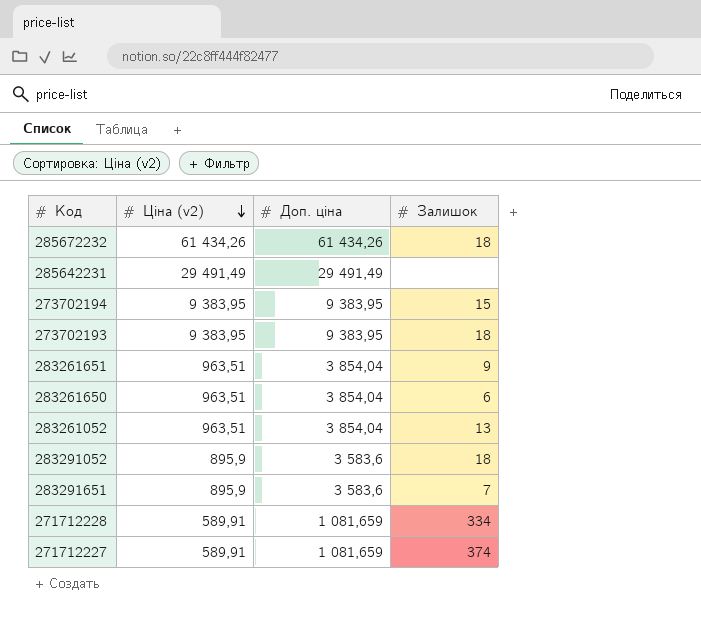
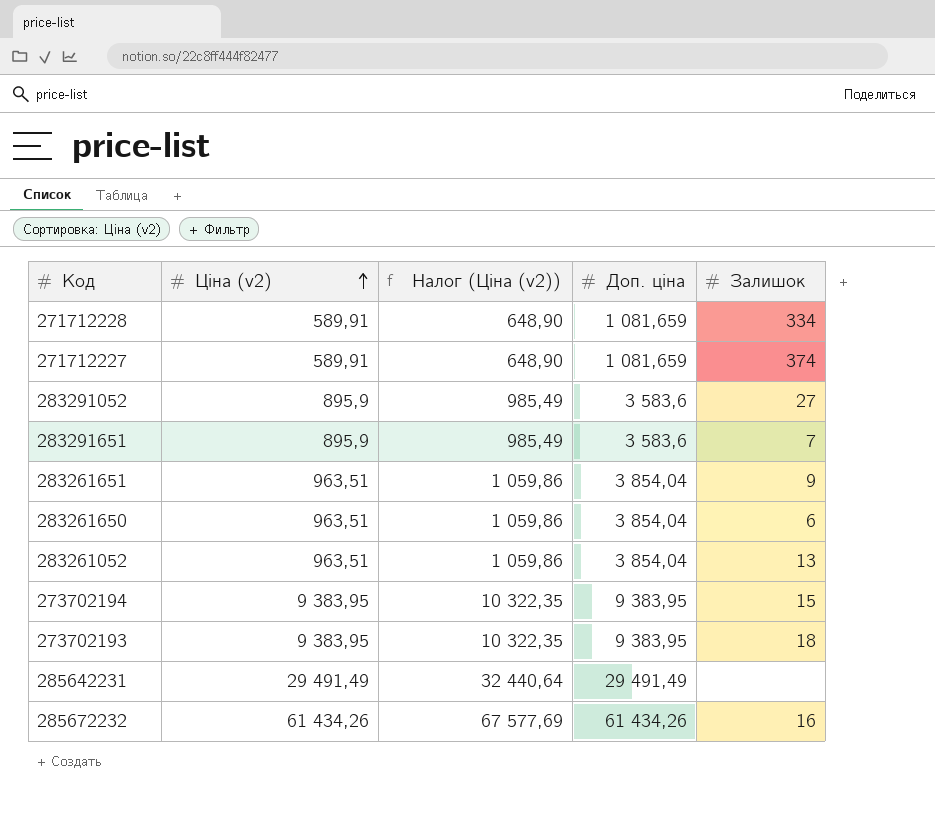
row order: Ціна (v2) descending -> Ціна (v2) ascending
column Налог (Ціна (v2)) | formula: none -> [Ціна (v2)] * 1,1
283291052 | Залишок: 18 -> 27
285672232 | Залишок: 18 -> 16

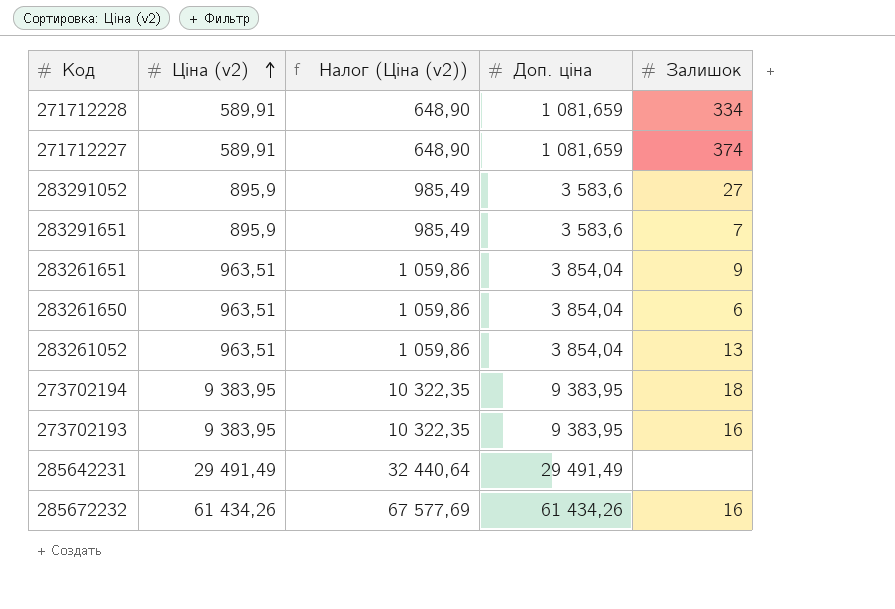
273702194 | Залишок: 15 -> 18
273702193 | Залишок: 18 -> 16

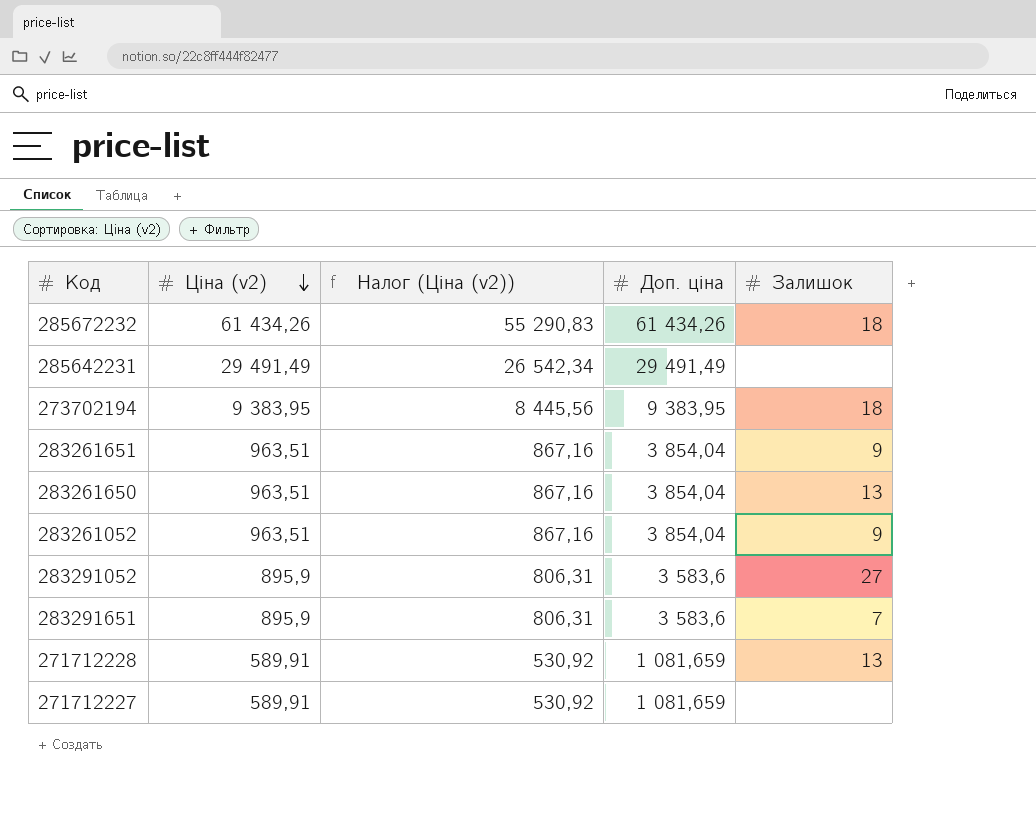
row order: Ціна (v2) ascending -> Ціна (v2) descending
column Налог (Ціна (v2)) | formula: [Ціна (v2)] * 1,1 -> [Ціна (v2)] * 0,9
row 273702193: 9 383,95 | 10 322,35 | 9 383,95 | 16 -> none
285672232 | Залишок: 16 -> 18
283261650 | Залишок: 6 -> 13
283261052 | Залишок: 13 -> 9
271712228 | Залишок: 334 -> 13
271712227 | Залишок: 374 -> none

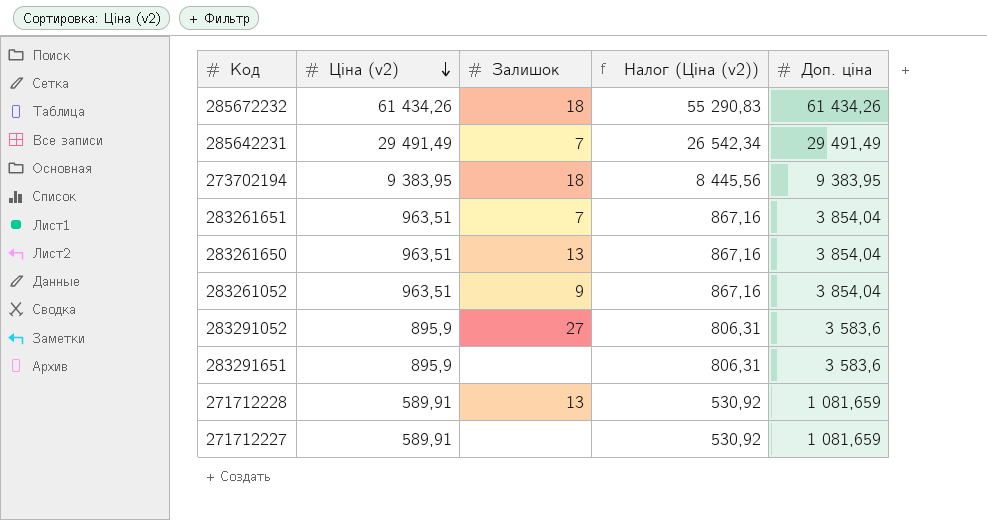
column Залишок | position: 5 -> 3
285642231 | Залишок: none -> 7
283261651 | Залишок: 9 -> 7
283291651 | Залишок: 7 -> none

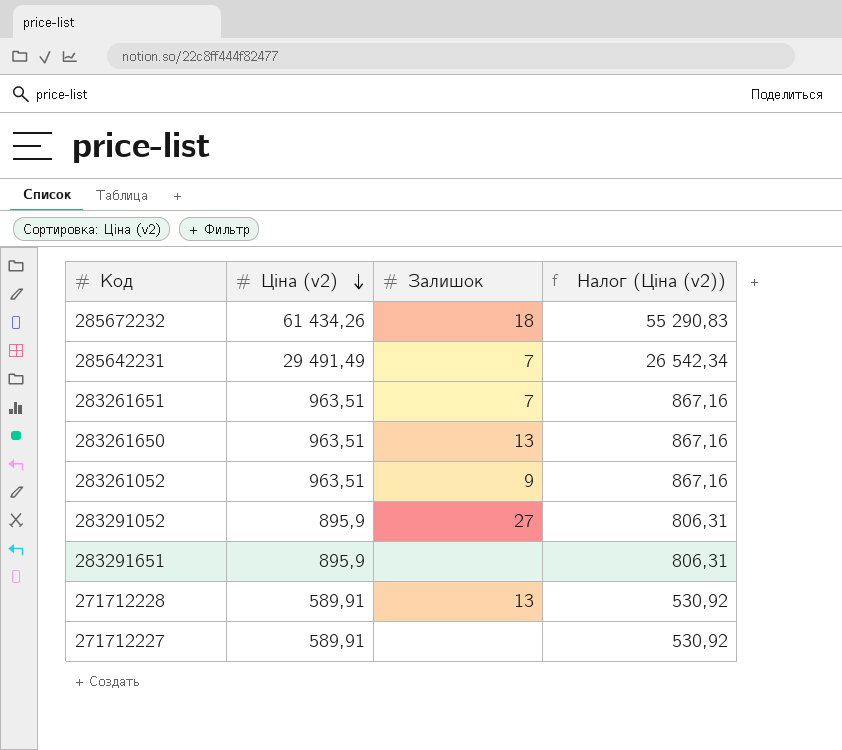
column Доп. ціна | position: 5 -> none
row 273702194: 9 383,95 | 18 | 8 445,56 | 9 383,95 -> none

